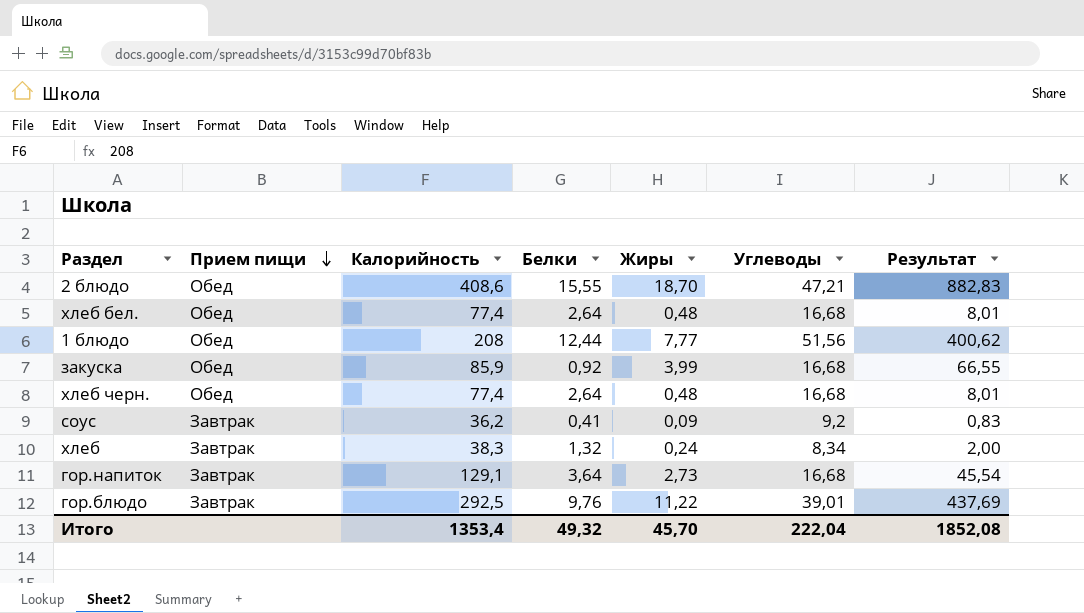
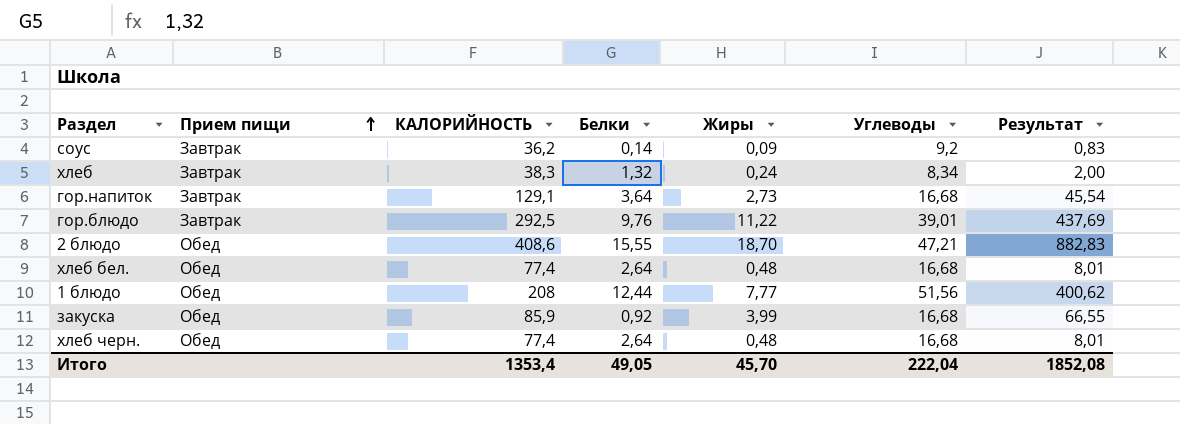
row order: Прием пищи descending -> Прием пищи ascending
column name: Калорийность -> КАЛОРИЙНОСТЬ
соус | Белки: 0,41 -> 0,14
Итого | Белки: 49,32 -> 49,05

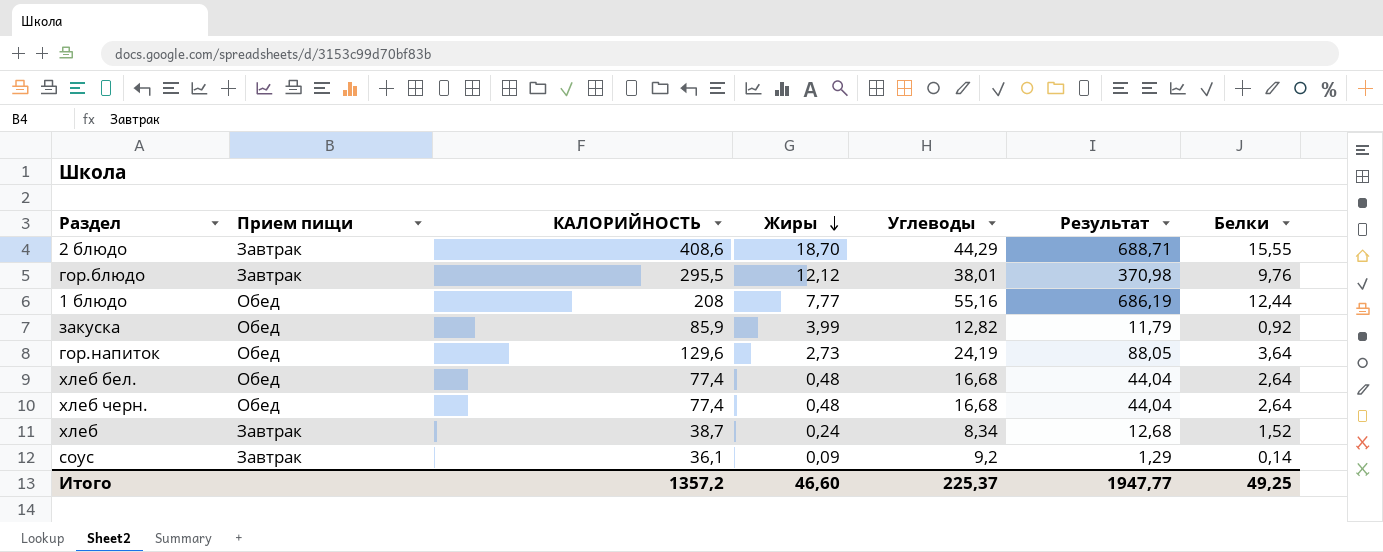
row order: Прием пищи ascending -> Жиры descending
column Результат | formula: [Жиры] * [Углеводы] -> [Углеводы] * [Белки]
column Белки | position: 4 -> 7
2 блюдо | Прием пищи: Обед -> Завтрак
2 блюдо | Углеводы: 47,21 -> 44,29
гор.блюдо | КАЛОРИЙНОСТЬ: 292,5 -> 295,5
гор.блюдо | Жиры: 11,22 -> 12,12
гор.блюдо | Углеводы: 39,01 -> 38,01
1 блюдо | Углеводы: 51,56 -> 55,16
закуска | Углеводы: 16,68 -> 12,82
гор.напиток | Прием пищи: Завтрак -> Обед
гор.напиток | КАЛОРИЙНОСТЬ: 129,1 -> 129,6
гор.напиток | Углеводы: 16,68 -> 24,19
хлеб | КАЛОРИЙНОСТЬ: 38,3 -> 38,7
хлеб | Белки: 1,32 -> 1,52
соус | КАЛОРИЙНОСТЬ: 36,2 -> 36,1
Итого | КАЛОРИЙНОСТЬ: 1353,4 -> 1357,2
Итого | Жиры: 45,70 -> 46,60
Итого | Углеводы: 222,04 -> 225,37
Итого | Результат: 1852,08 -> 1947,77
Итого | Белки: 49,05 -> 49,25

